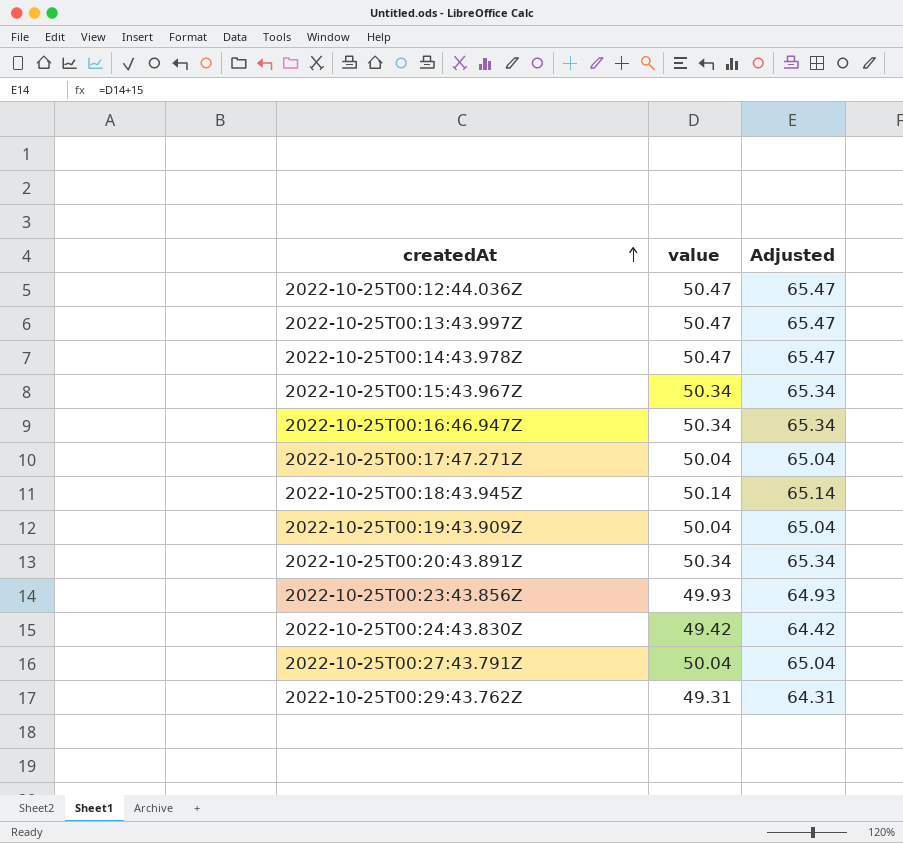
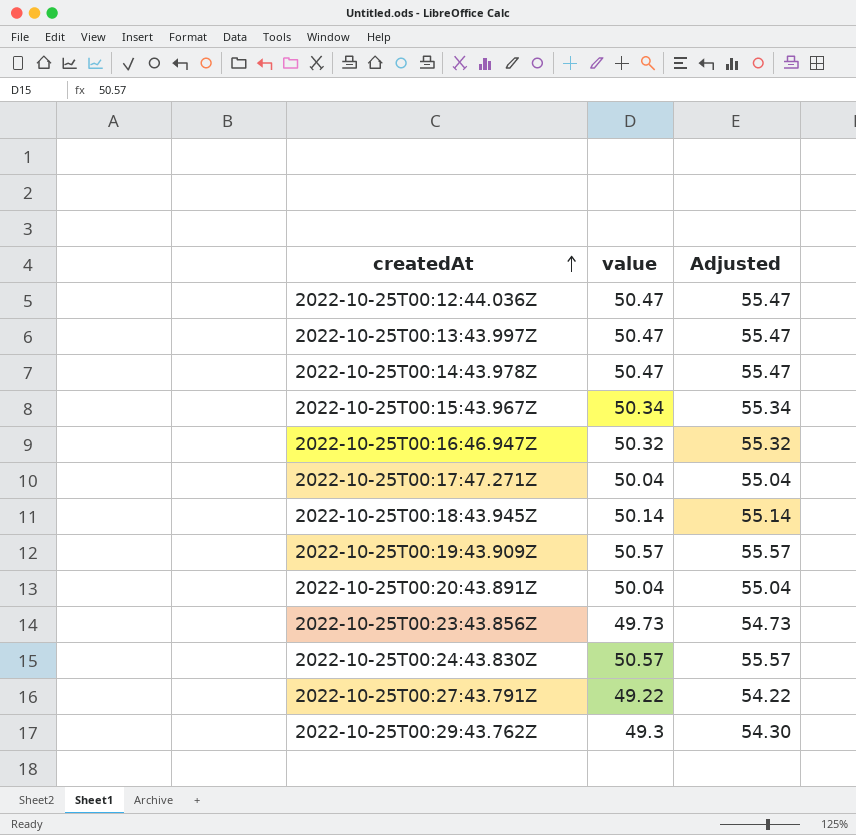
column Adjusted | formula: [value] + 15 -> [value] + 5
2022-10-25T00:16:46.947Z | value: 50.34 -> 50.32
2022-10-25T00:19:43.909Z | value: 50.04 -> 50.57
2022-10-25T00:20:43.891Z | value: 50.34 -> 50.04
2022-10-25T00:23:43.856Z | value: 49.93 -> 49.73
2022-10-25T00:24:43.830Z | value: 49.42 -> 50.57
2022-10-25T00:27:43.791Z | value: 50.04 -> 49.22
2022-10-25T00:29:43.762Z | value: 49.31 -> 49.3

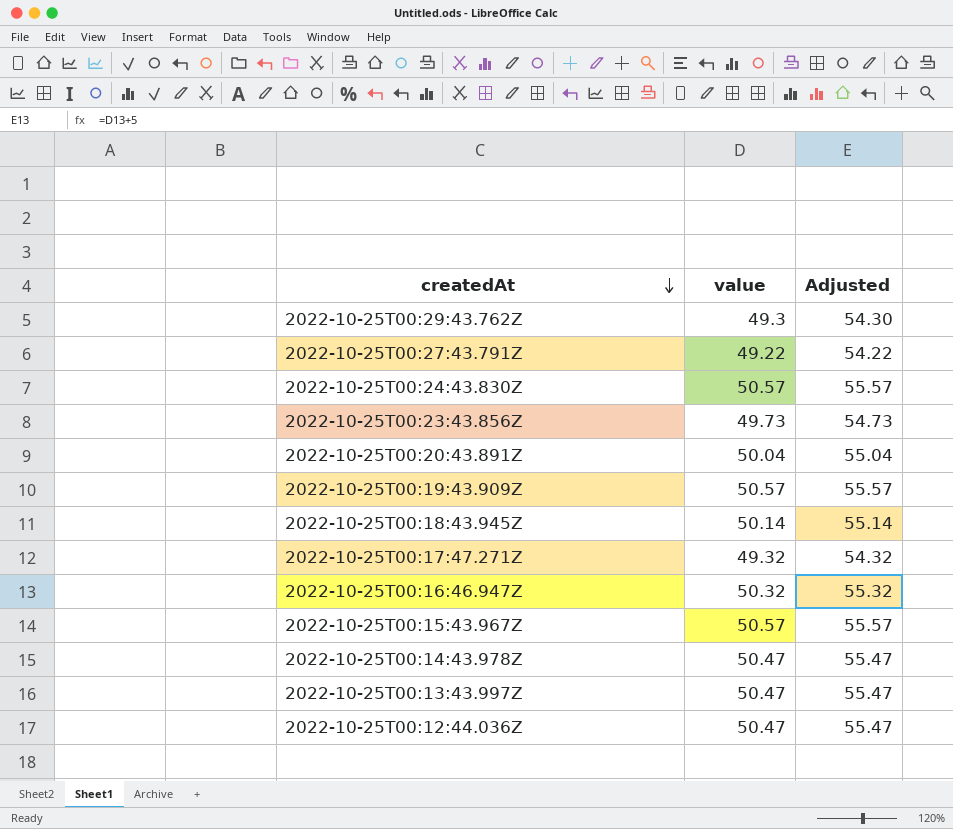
row order: createdAt ascending -> createdAt descending
2022-10-25T00:17:47.271Z | value: 50.04 -> 49.32
2022-10-25T00:17:47.271Z | Adjusted: 55.04 -> 54.32
2022-10-25T00:15:43.967Z | value: 50.34 -> 50.57
2022-10-25T00:15:43.967Z | Adjusted: 55.34 -> 55.57

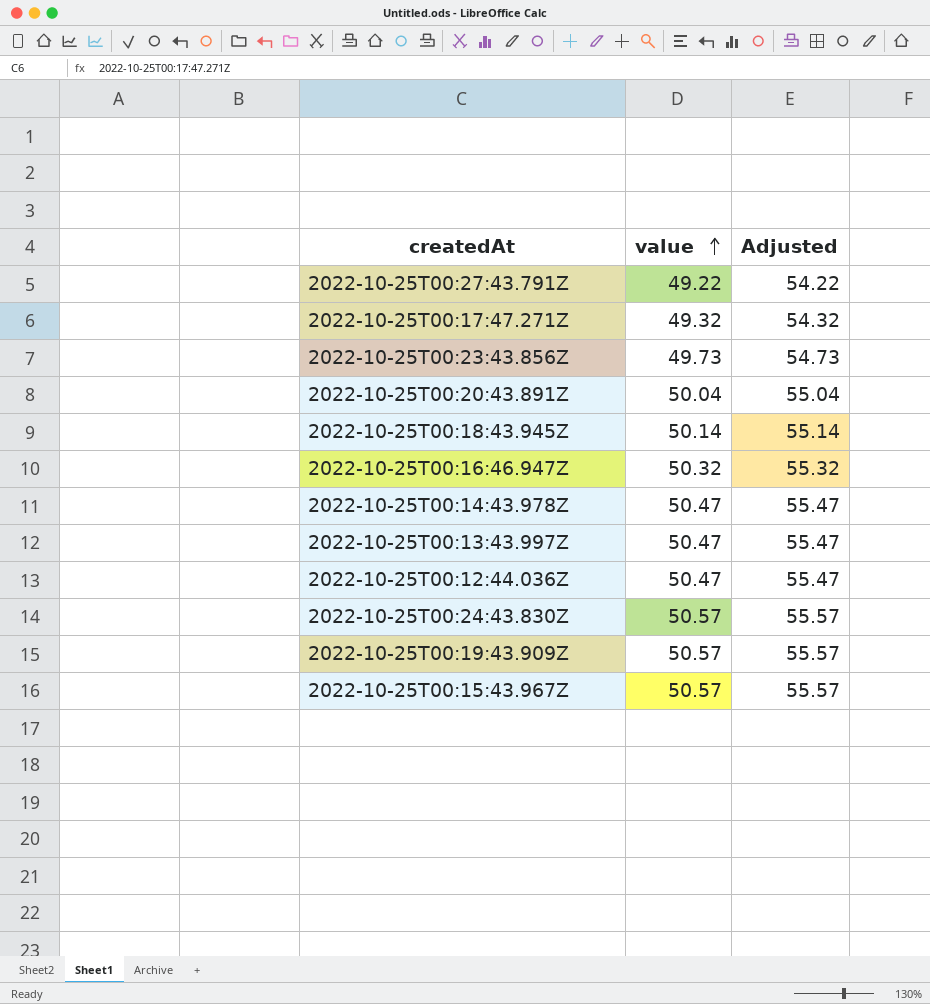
row order: createdAt descending -> value ascending
row 2022-10-25T00:29:43.762Z: 49.3 | 54.30 -> none

